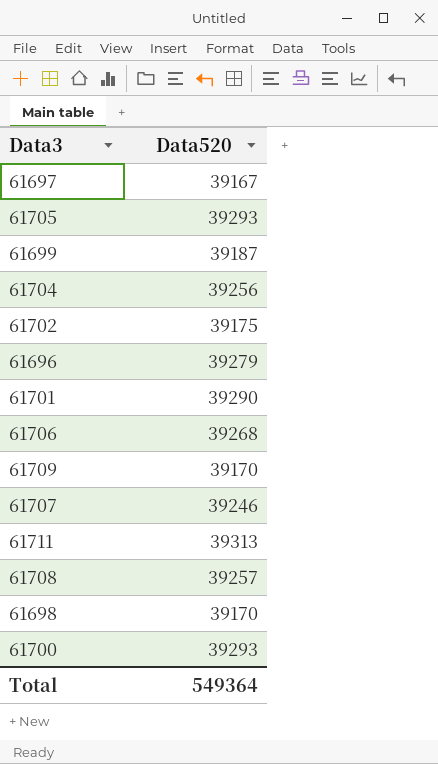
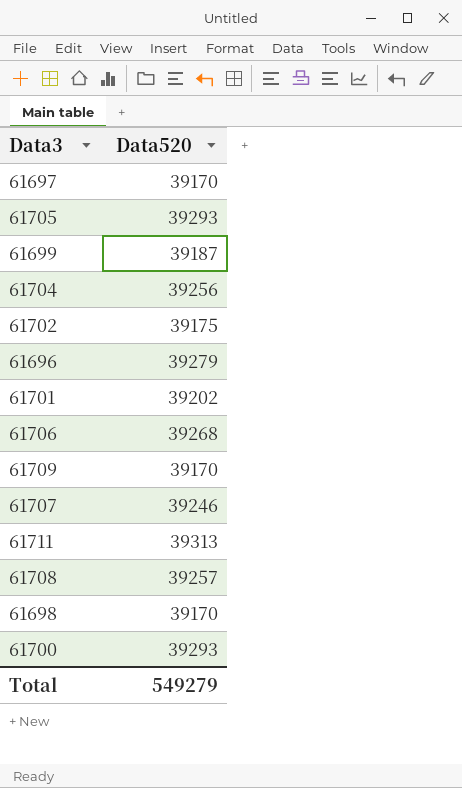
61697 | Data520: 39167 -> 39170
61701 | Data520: 39290 -> 39202
Total | Data520: 549364 -> 549279

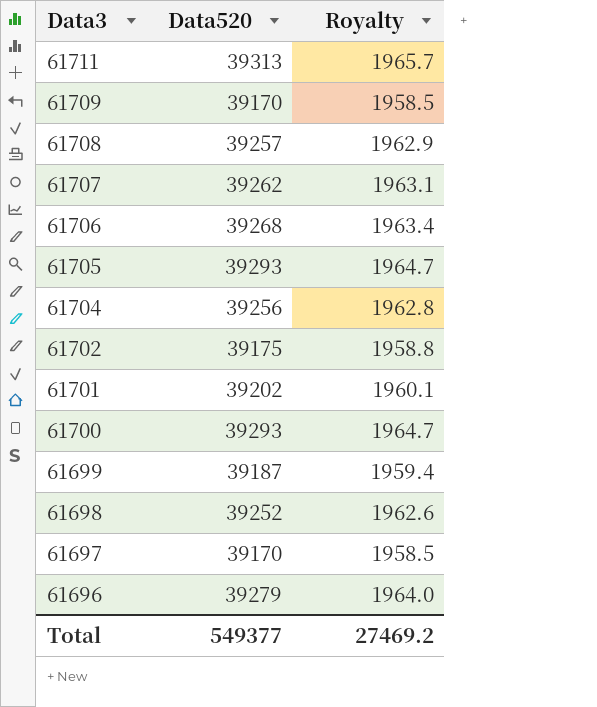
row order: none -> Data3 descending
column Royalty | formula: none -> [Data520] * 0.05
61707 | Data520: 39246 -> 39262
61698 | Data520: 39170 -> 39252
Total | Data520: 549279 -> 549377

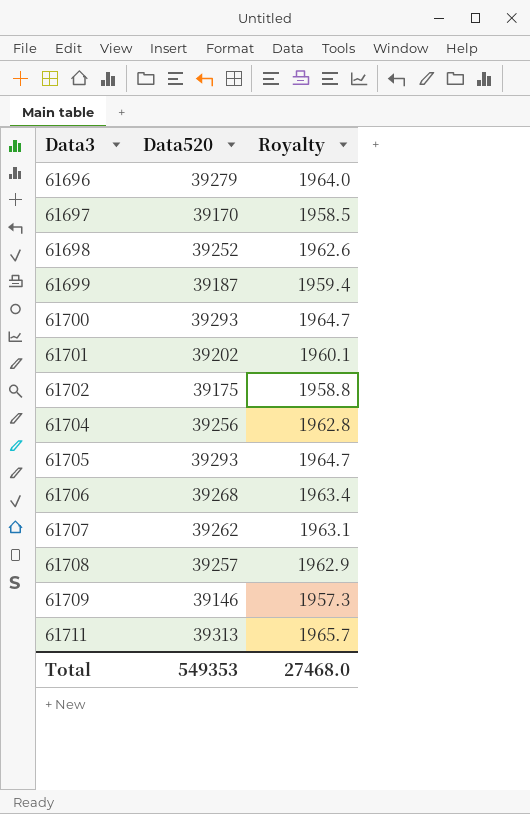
row order: Data3 descending -> Data3 ascending
61709 | Data520: 39170 -> 39146
61709 | Royalty: 1958.5 -> 1957.3
Total | Data520: 549377 -> 549353
Total | Royalty: 27469.2 -> 27468.0

